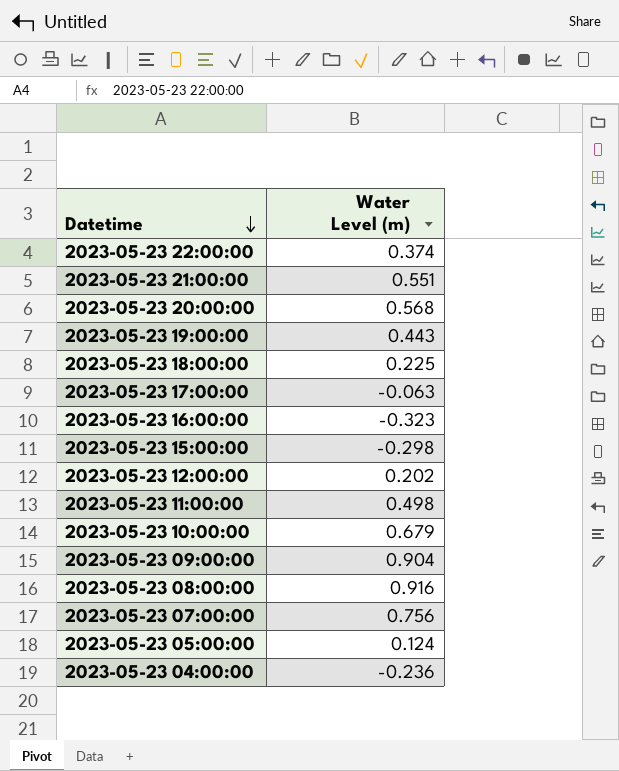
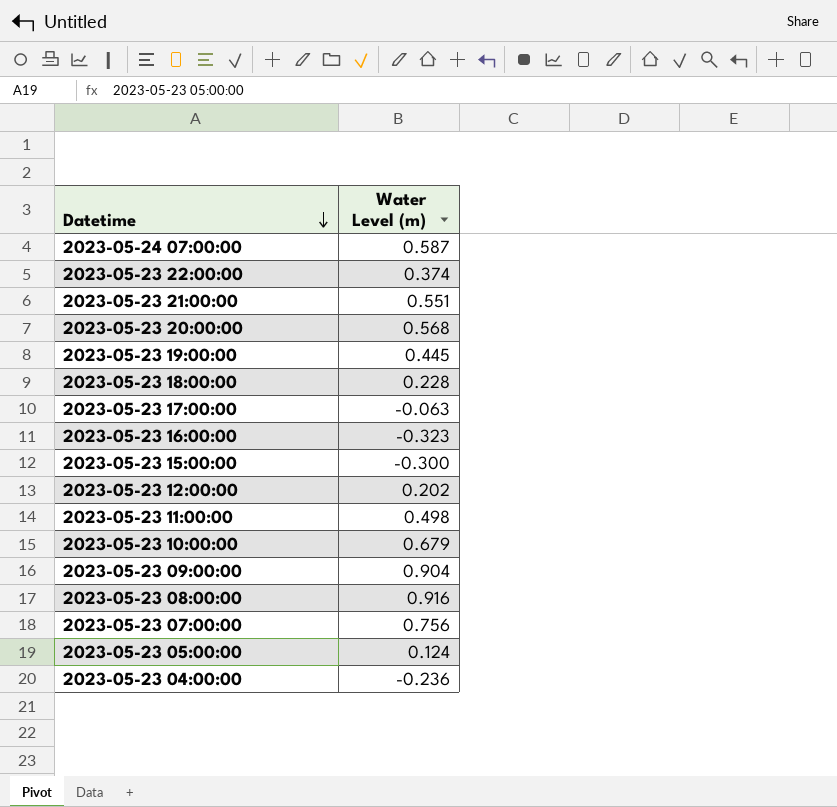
row 2023-05-24 07:00:00: none -> 0.587
2023-05-23 19:00:00 | Water Level (m): 0.443 -> 0.445
2023-05-23 18:00:00 | Water Level (m): 0.225 -> 0.228
2023-05-23 15:00:00 | Water Level (m): -0.298 -> -0.300

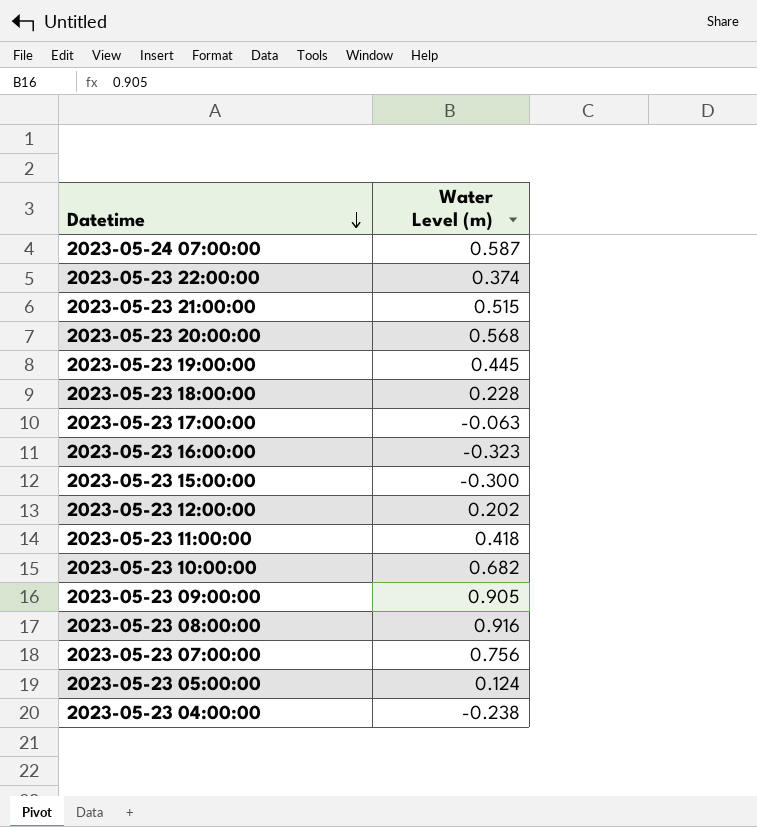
2023-05-23 21:00:00 | Water Level (m): 0.551 -> 0.515
2023-05-23 11:00:00 | Water Level (m): 0.498 -> 0.418
2023-05-23 10:00:00 | Water Level (m): 0.679 -> 0.682
2023-05-23 09:00:00 | Water Level (m): 0.904 -> 0.905
2023-05-23 04:00:00 | Water Level (m): -0.236 -> -0.238

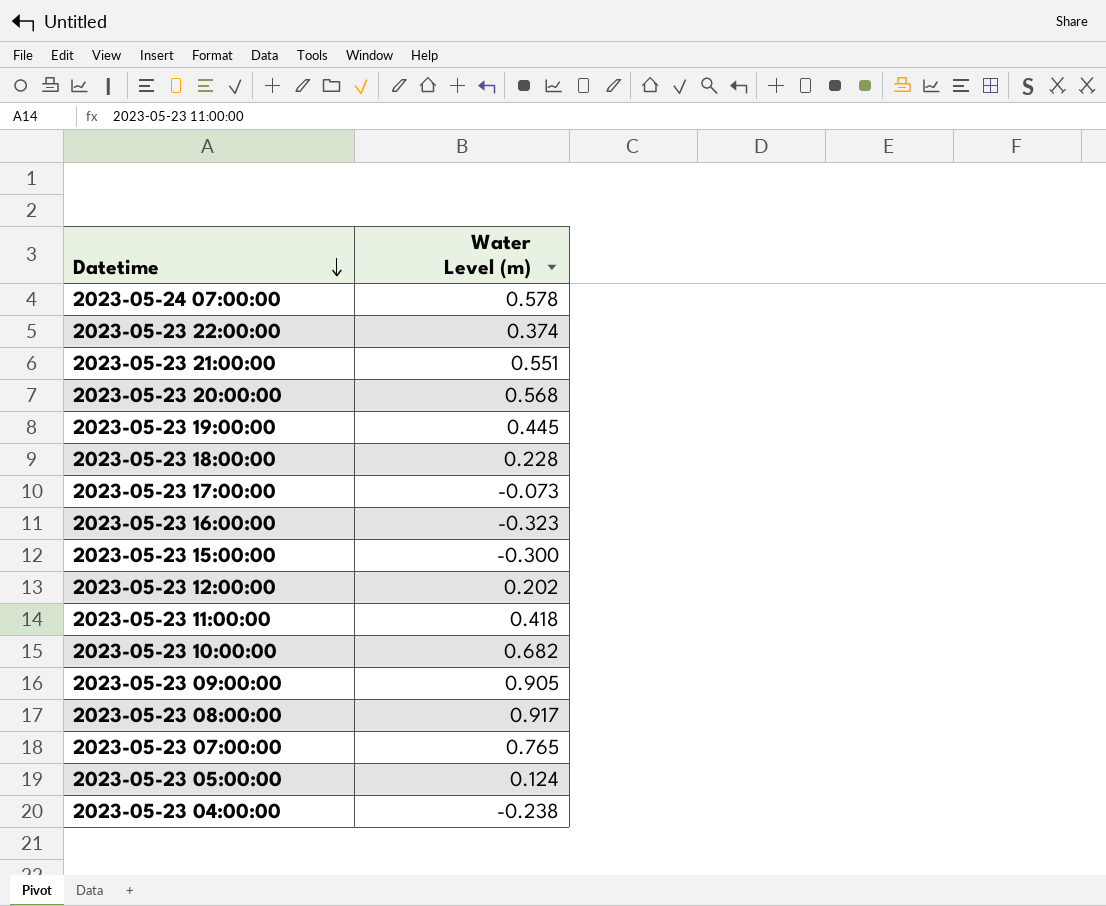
2023-05-24 07:00:00 | Water Level (m): 0.587 -> 0.578
2023-05-23 21:00:00 | Water Level (m): 0.515 -> 0.551
2023-05-23 17:00:00 | Water Level (m): -0.063 -> -0.073
2023-05-23 08:00:00 | Water Level (m): 0.916 -> 0.917
2023-05-23 07:00:00 | Water Level (m): 0.756 -> 0.765

